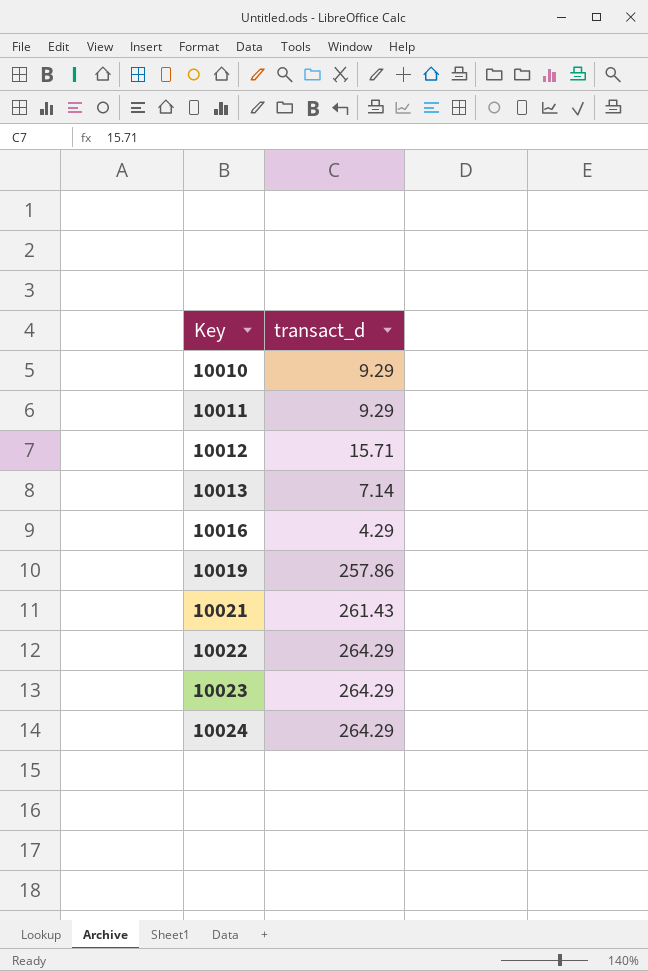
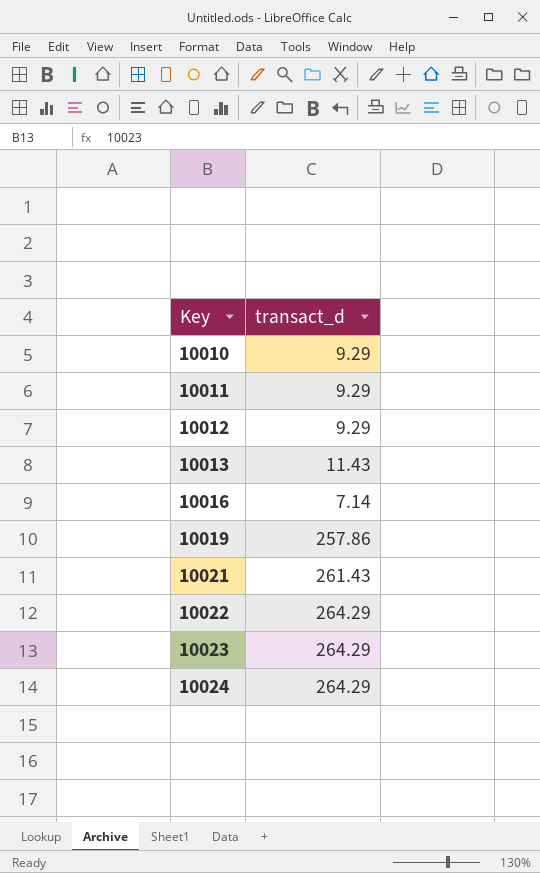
10012 | transact_d: 15.71 -> 9.29
10013 | transact_d: 7.14 -> 11.43
10016 | transact_d: 4.29 -> 7.14

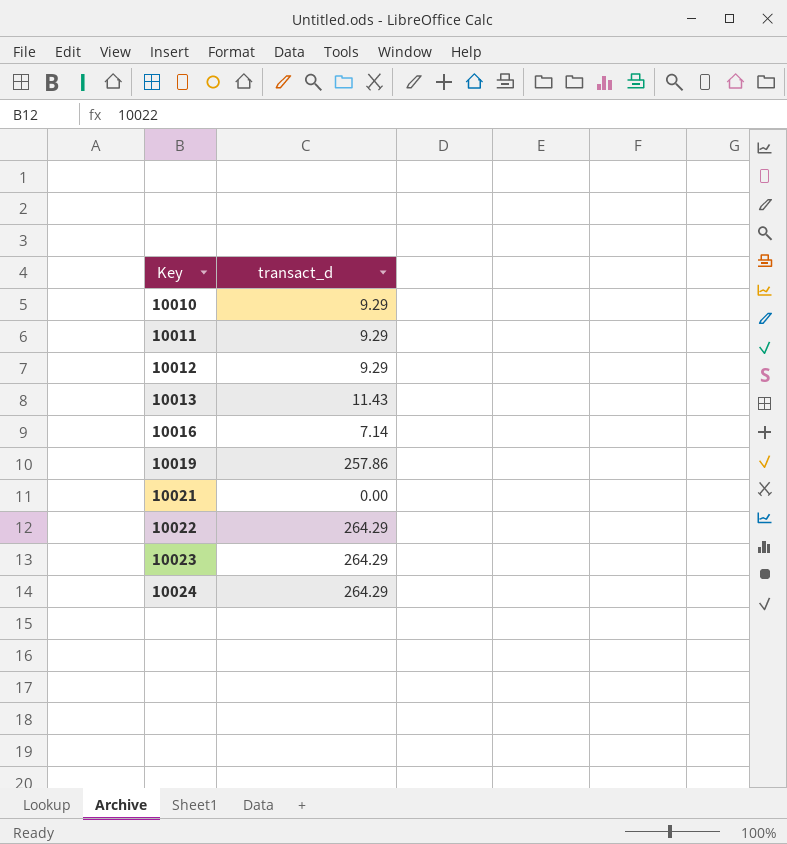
10021 | transact_d: 261.43 -> 0.00

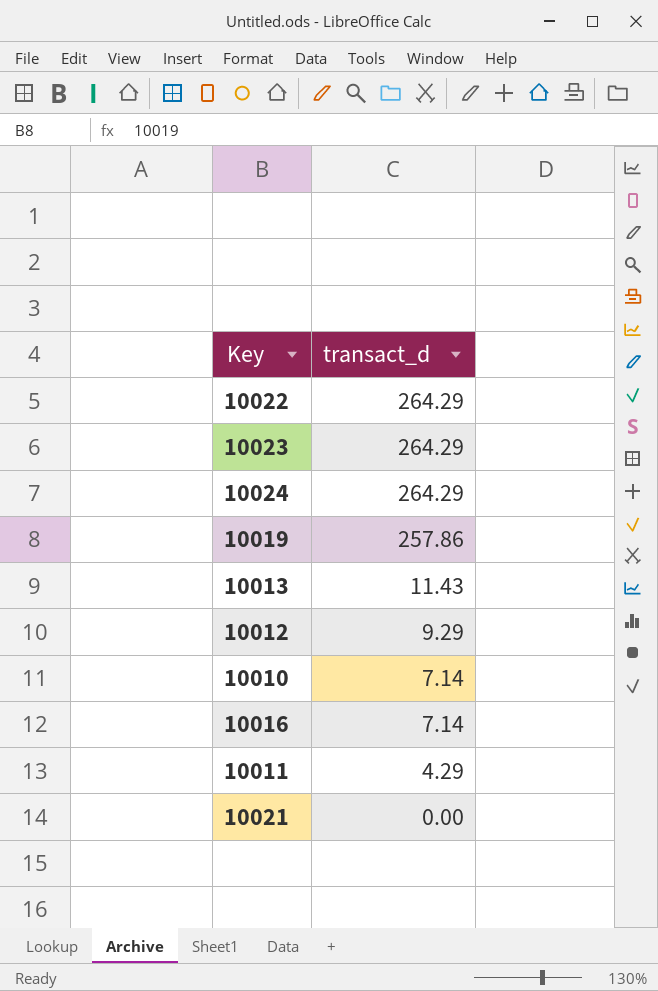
row order: Key ascending -> transact_d descending
10010 | transact_d: 9.29 -> 7.14
10011 | transact_d: 9.29 -> 4.29

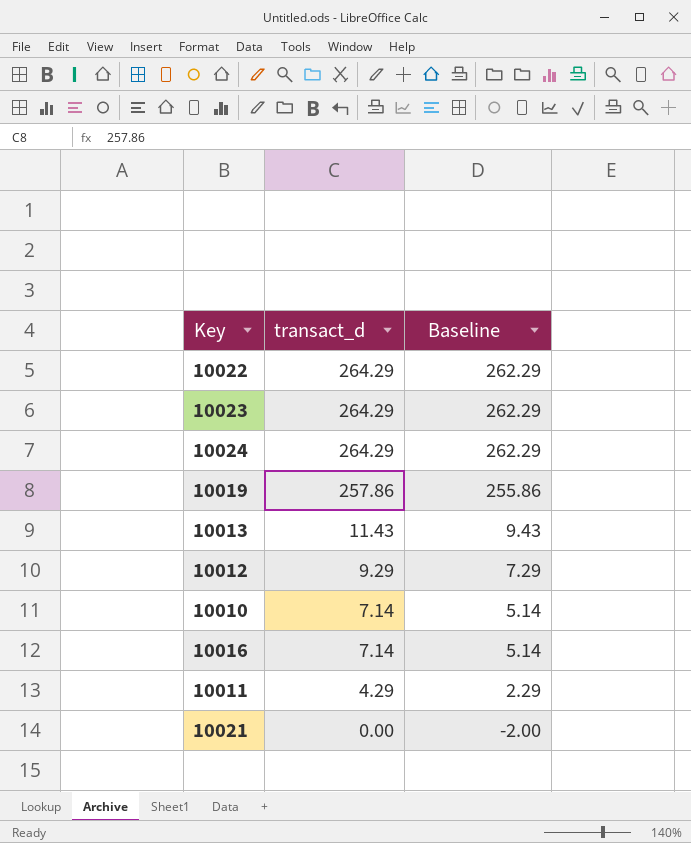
column Baseline | formula: none -> [transact_d] - 2

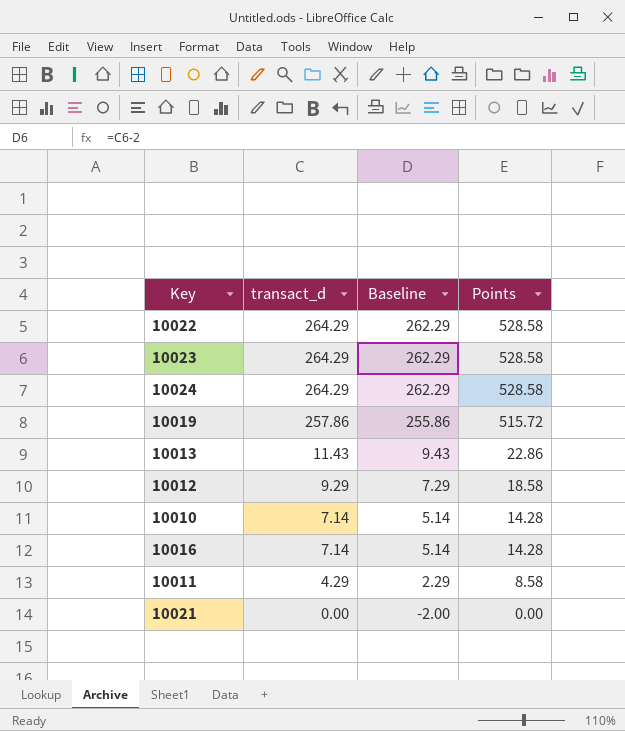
column Points | formula: none -> [transact_d] * 2

